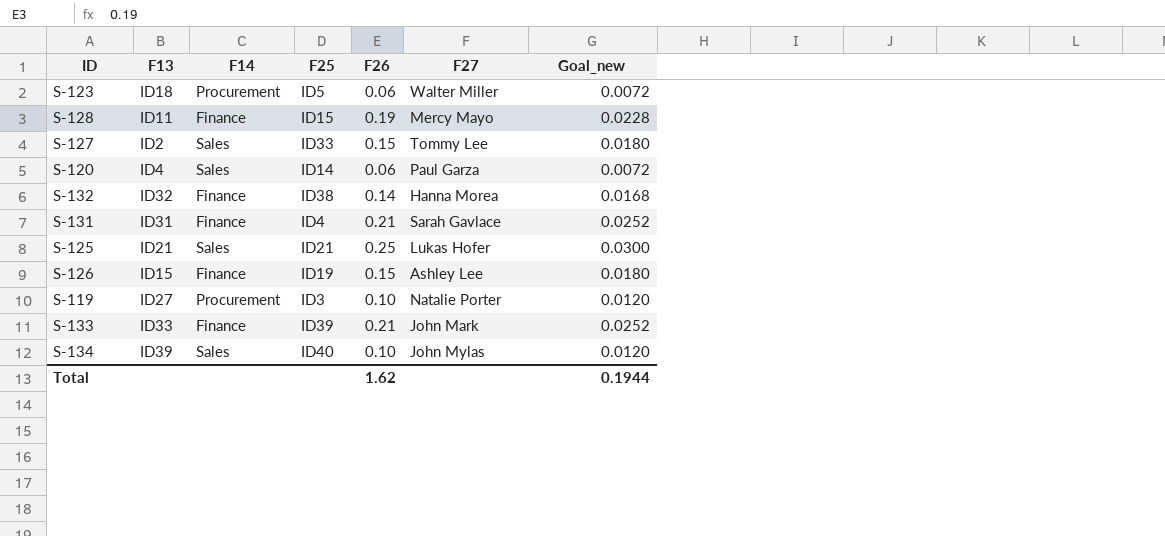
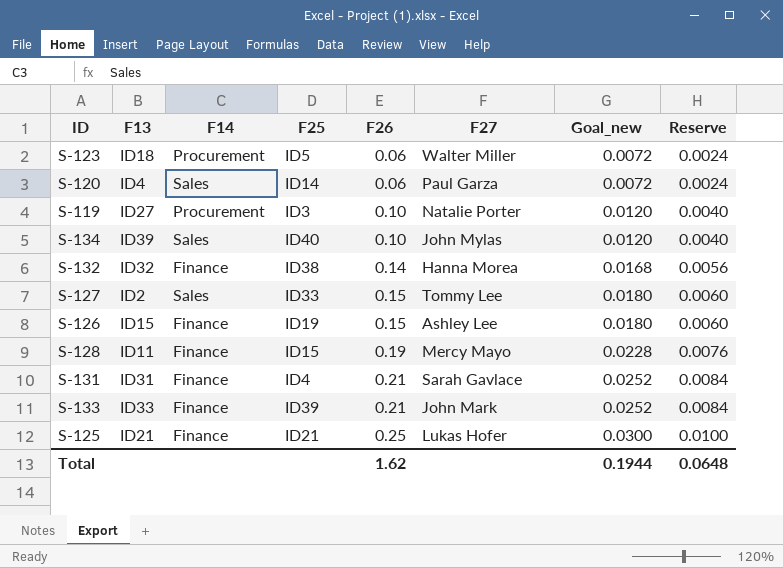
row order: none -> F26 ascending
column Reserve | formula: none -> [F26] * 0.04
S-125 | F14: Sales -> Finance

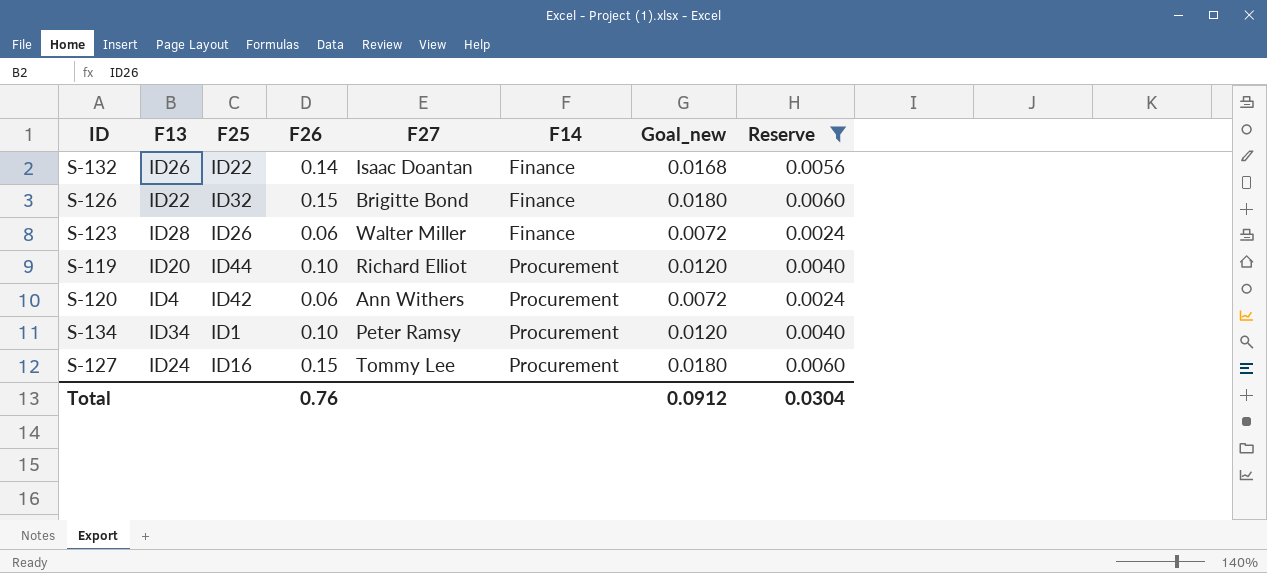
filter: none -> Reserve <= 0.0060
row order: F26 ascending -> F14 ascending
column F14 | position: 3 -> 6
S-132 | F13: ID32 -> ID26
S-132 | F25: ID38 -> ID22
S-132 | F27: Hanna Morea -> Isaac Doantan
S-126 | F13: ID15 -> ID22
S-126 | F25: ID19 -> ID32
S-126 | F27: Ashley Lee -> Brigitte Bond
S-123 | F13: ID18 -> ID28
S-123 | F25: ID5 -> ID26
S-123 | F14: Procurement -> Finance
S-119 | F13: ID27 -> ID20
S-119 | F25: ID3 -> ID44
S-119 | F27: Natalie Porter -> Richard Elliot
S-120 | F25: ID14 -> ID42
S-120 | F27: Paul Garza -> Ann Withers
S-120 | F14: Sales -> Procurement
S-134 | F13: ID39 -> ID34
S-134 | F25: ID40 -> ID1
S-134 | F27: John Mylas -> Peter Ramsy
S-134 | F14: Sales -> Procurement
S-127 | F13: ID2 -> ID24
S-127 | F25: ID33 -> ID16
S-127 | F14: Sales -> Procurement
Total | F26: 1.62 -> 0.76
Total | Goal_new: 0.1944 -> 0.0912
Total | Reserve: 0.0648 -> 0.0304

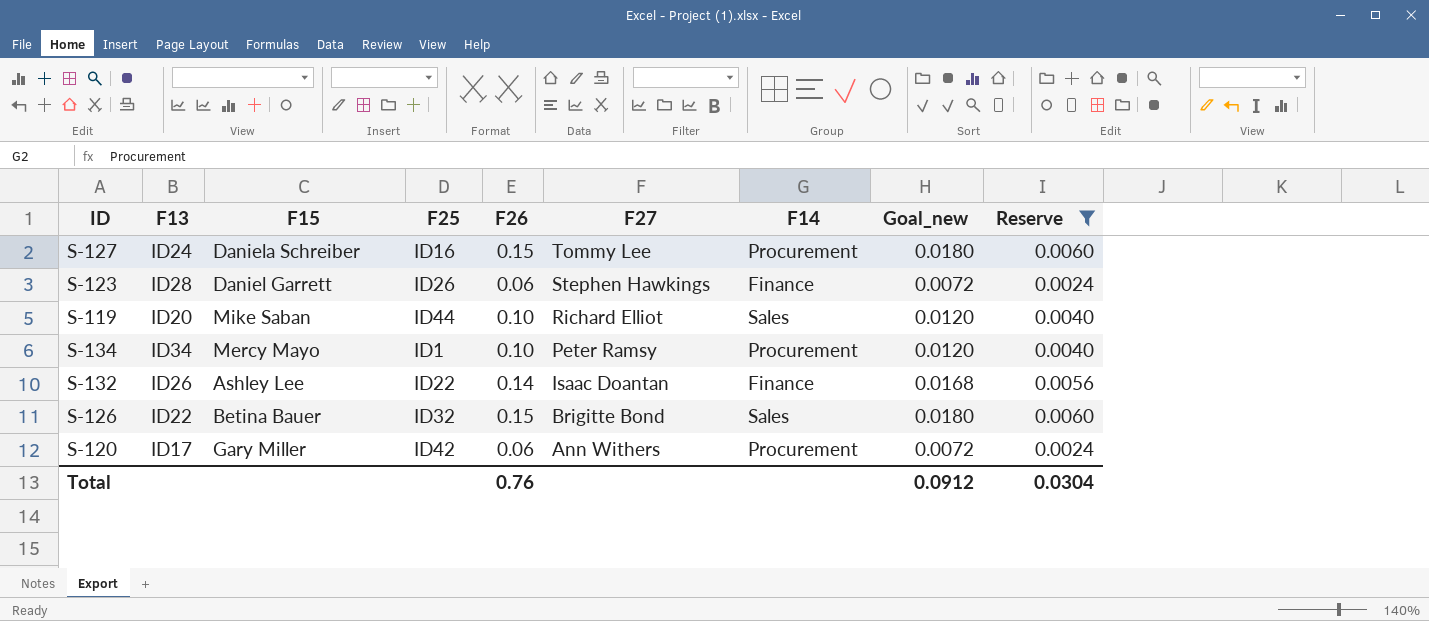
row order: F14 ascending -> F27 descending
column F15 | position: none -> 3
S-123 | F27: Walter Miller -> Stephen Hawkings
S-119 | F14: Procurement -> Sales
S-126 | F14: Finance -> Sales
S-120 | F13: ID4 -> ID17

